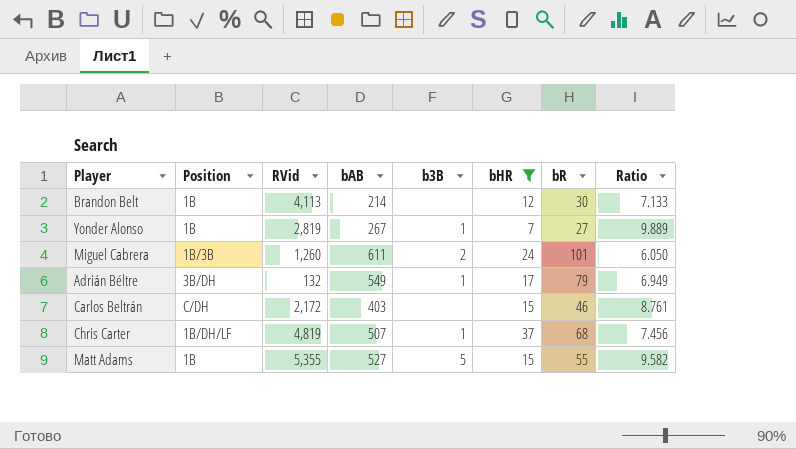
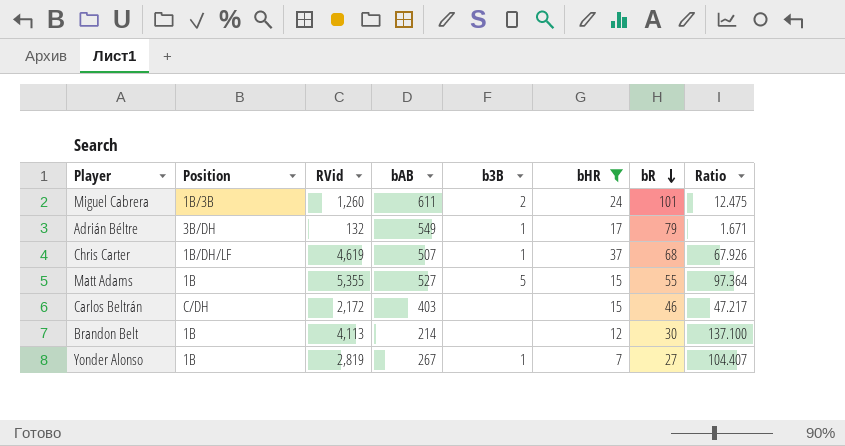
row order: none -> bR descending
column Ratio | formula: [bAB] / [bR] -> [RVid] / [bR]
Chris Carter | RVid: 4,819 -> 4,619

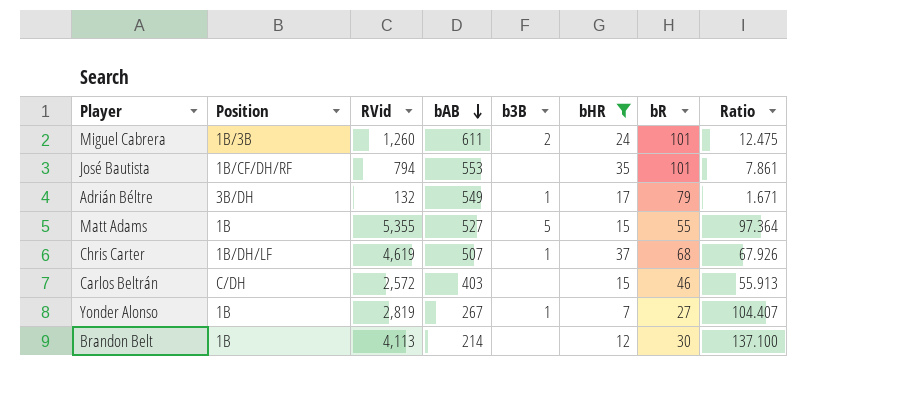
row order: bR descending -> bAB descending
row José Bautista: none -> 1B/CF/DH/RF | 794 | 553 | none | 35 | 101 | 7.861
Carlos Beltrán | RVid: 2,172 -> 2,572
Carlos Beltrán | Ratio: 47.217 -> 55.913

